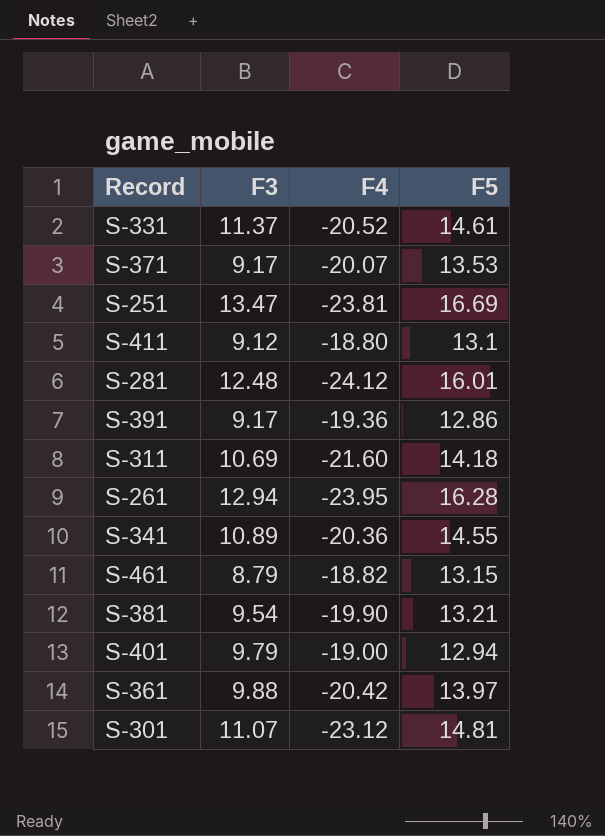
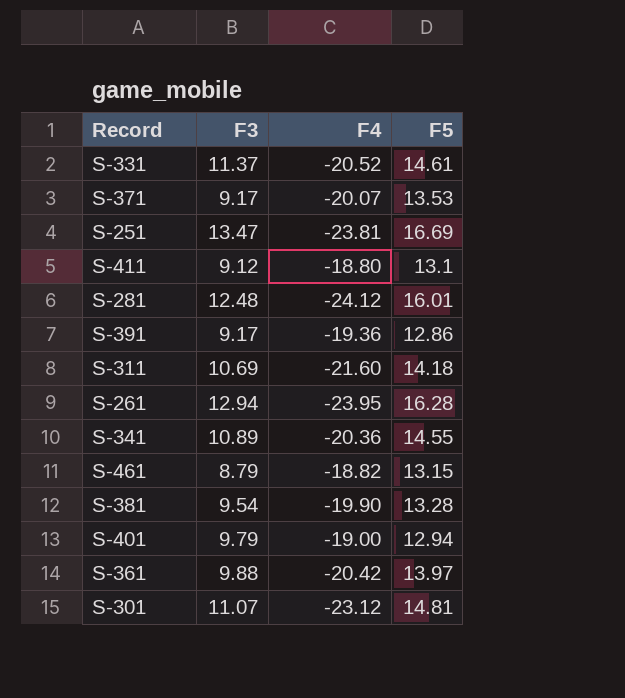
S-381 | F5: 13.21 -> 13.28

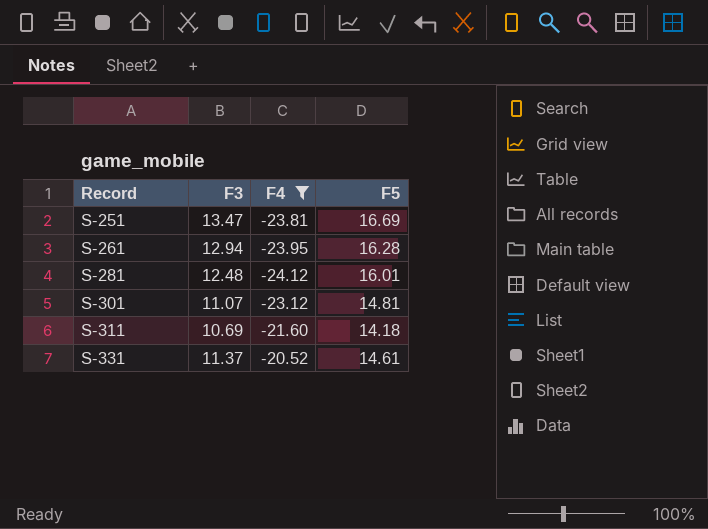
filter: none -> F4 <= -20.52
row order: none -> Record ascending

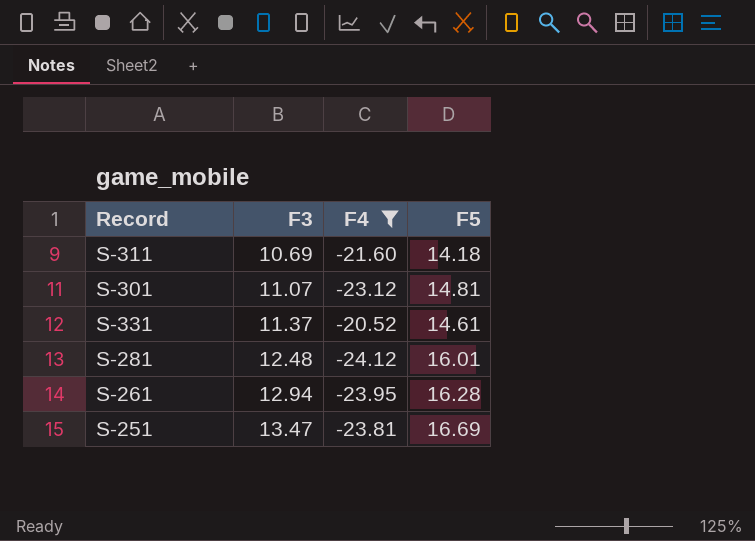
row order: Record ascending -> F3 ascending

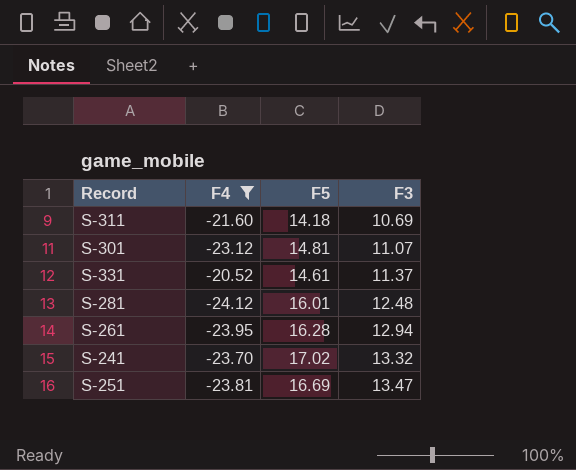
column F3 | position: 2 -> 4
row S-241: none -> -23.70 | 17.02 | 13.32

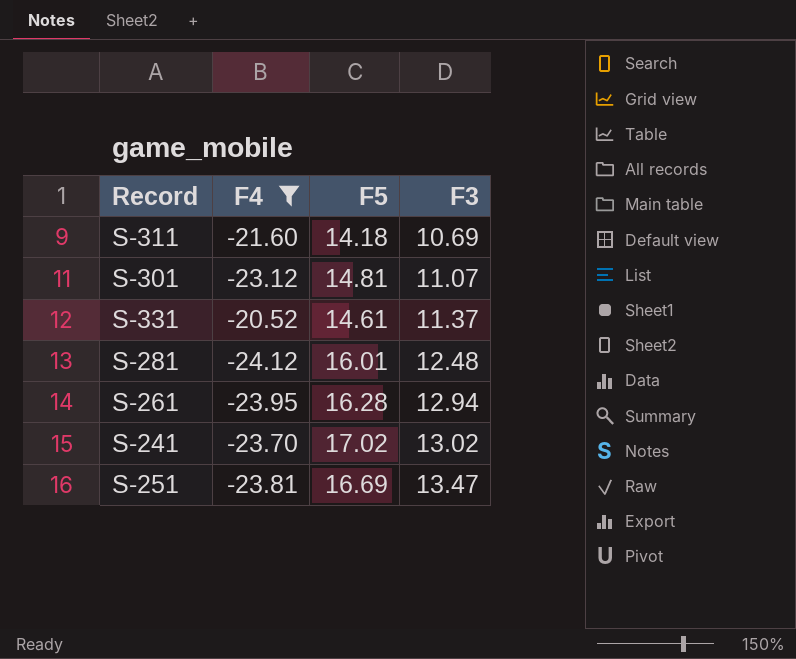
S-241 | F3: 13.32 -> 13.02

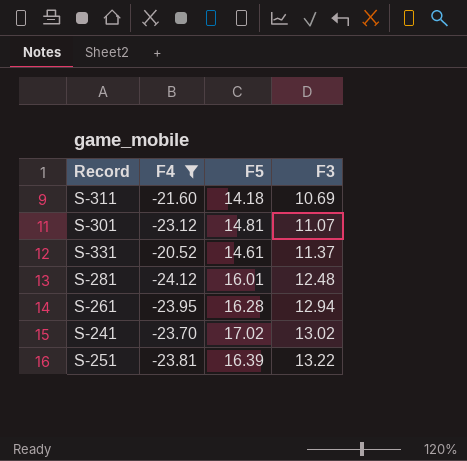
S-251 | F5: 16.69 -> 16.39
S-251 | F3: 13.47 -> 13.22

